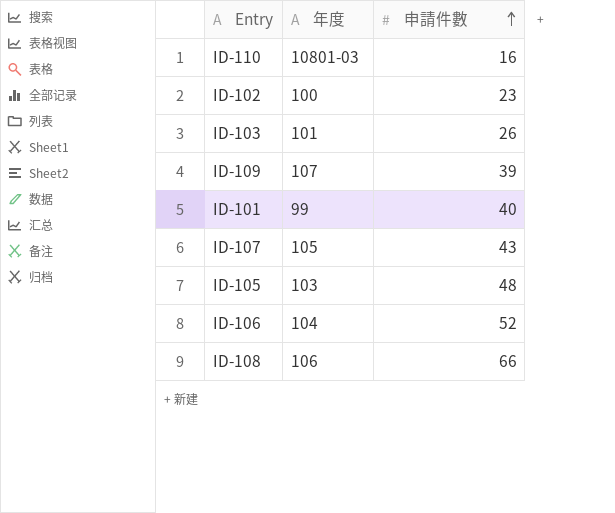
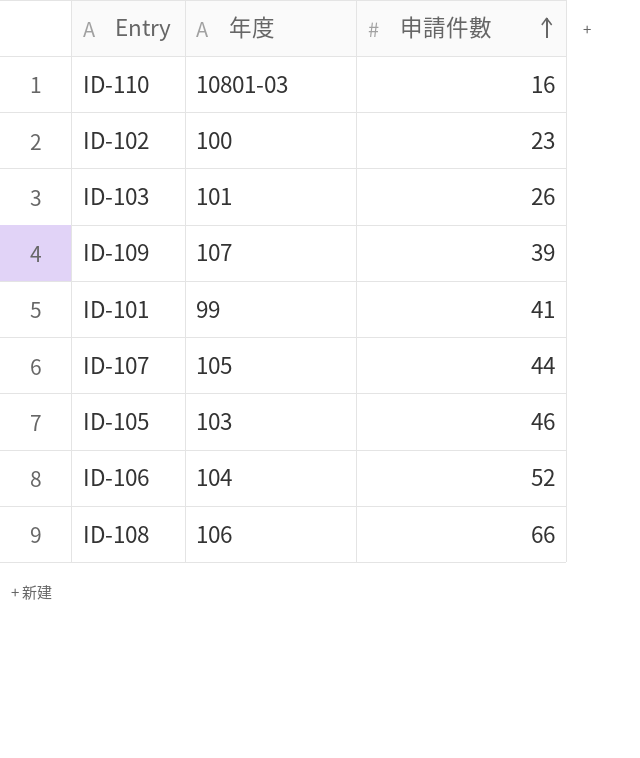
ID-101 | 申請件數: 40 -> 41
ID-107 | 申請件數: 43 -> 44
ID-105 | 申請件數: 48 -> 46

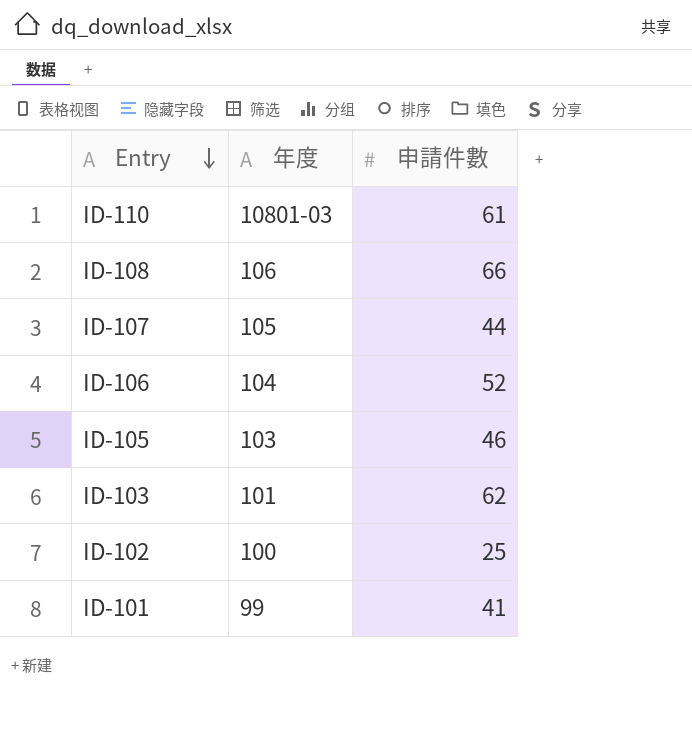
row order: 申請件數 ascending -> Entry descending
row ID-109: 107 | 39 -> none
ID-110 | 申請件數: 16 -> 61
ID-103 | 申請件數: 26 -> 62
ID-102 | 申請件數: 23 -> 25

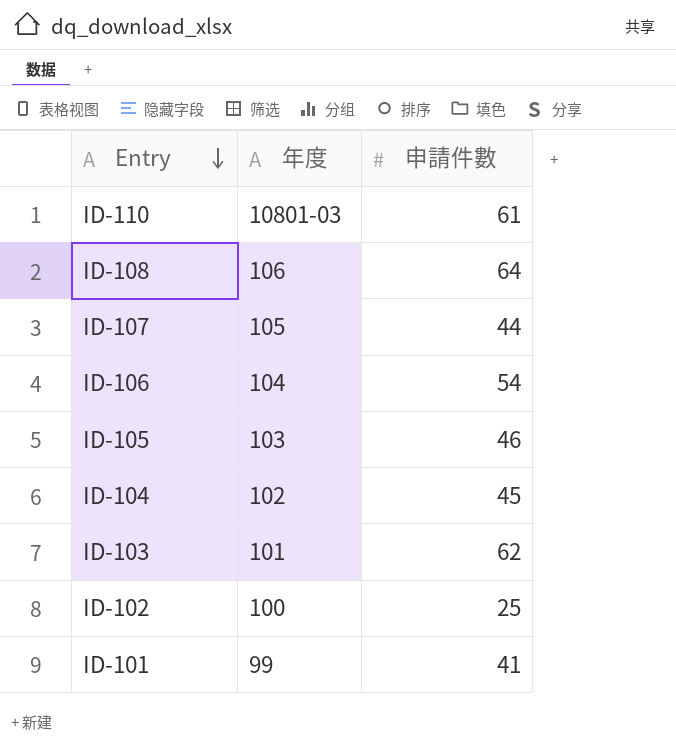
ID-108 | 申請件數: 66 -> 64
ID-106 | 申請件數: 52 -> 54
row ID-104: none -> 102 | 45

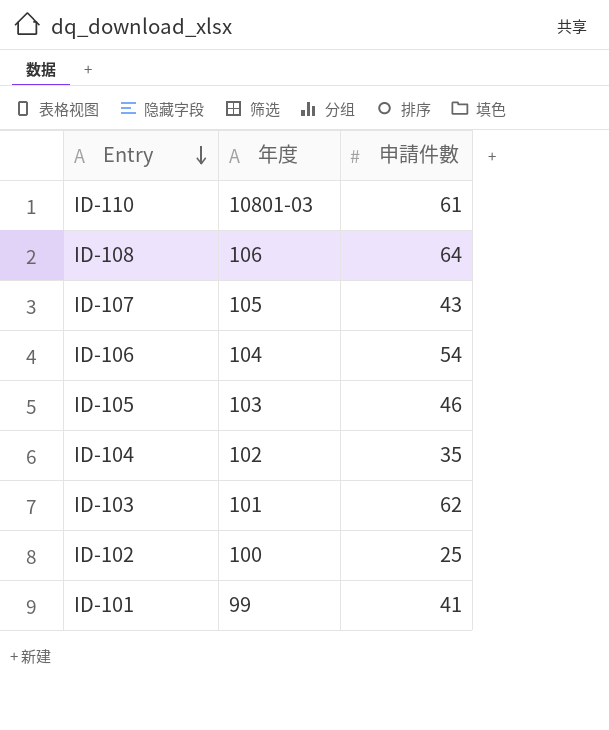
ID-107 | 申請件數: 44 -> 43
ID-104 | 申請件數: 45 -> 35

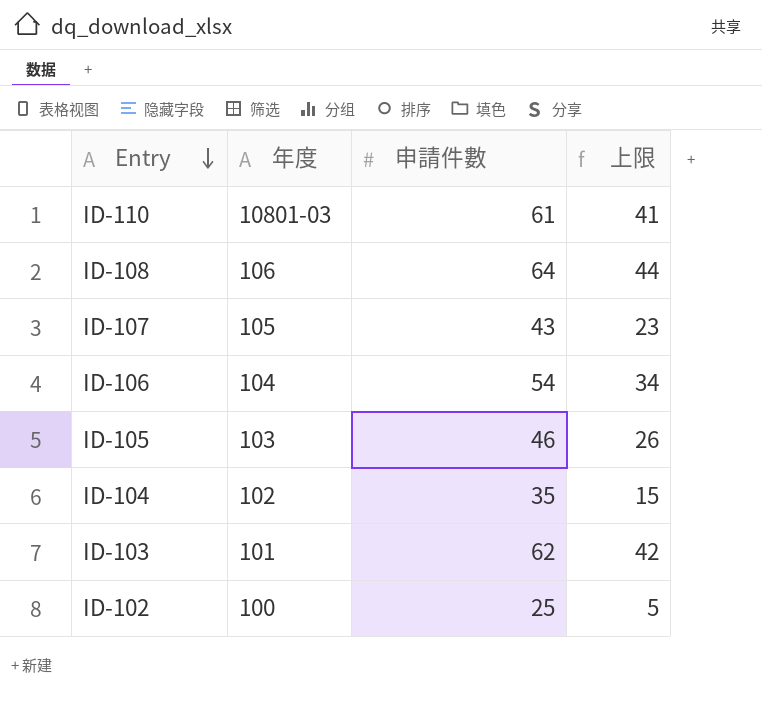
column 上限 | formula: none -> [申請件數] - 20
row ID-101: 99 | 41 -> none

